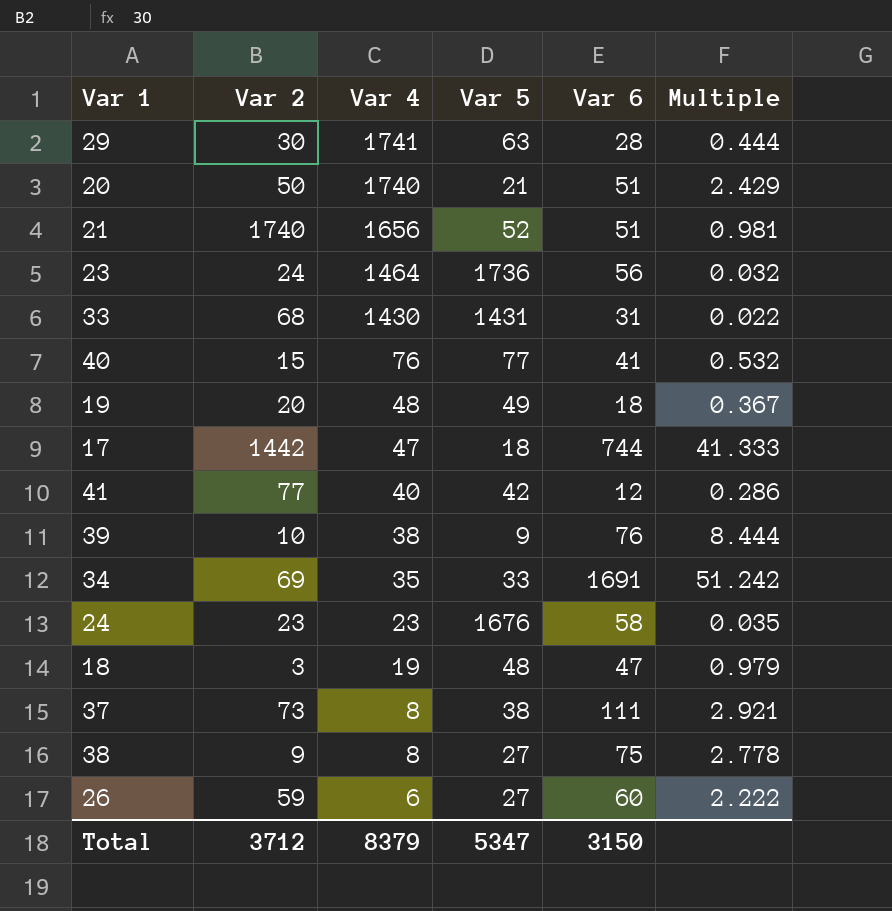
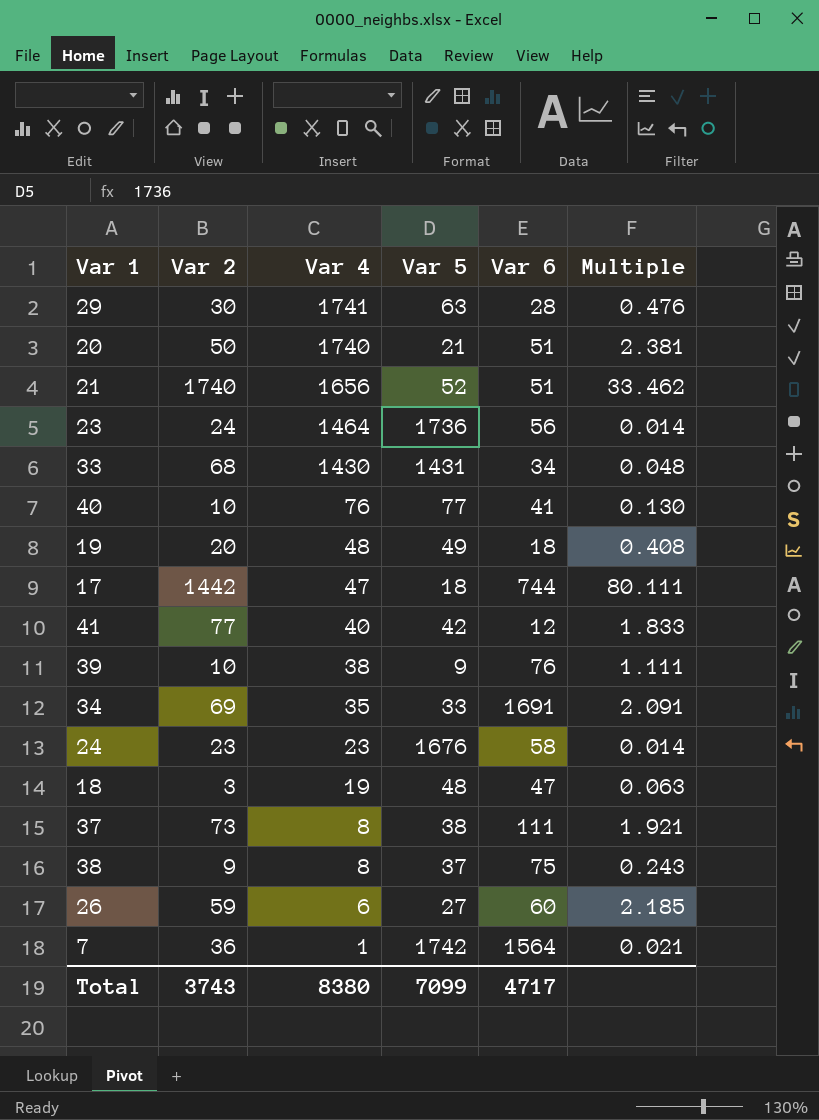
column Multiple | formula: [Var 6] / [Var 5] -> [Var 2] / [Var 5]
33 | Var 6: 31 -> 34
40 | Var 2: 15 -> 10
38 | Var 5: 27 -> 37
row 7: none -> 36 | 1 | 1742 | 1564 | 0.021
Total | Var 2: 3712 -> 3743
Total | Var 4: 8379 -> 8380
Total | Var 5: 5347 -> 7099
Total | Var 6: 3150 -> 4717

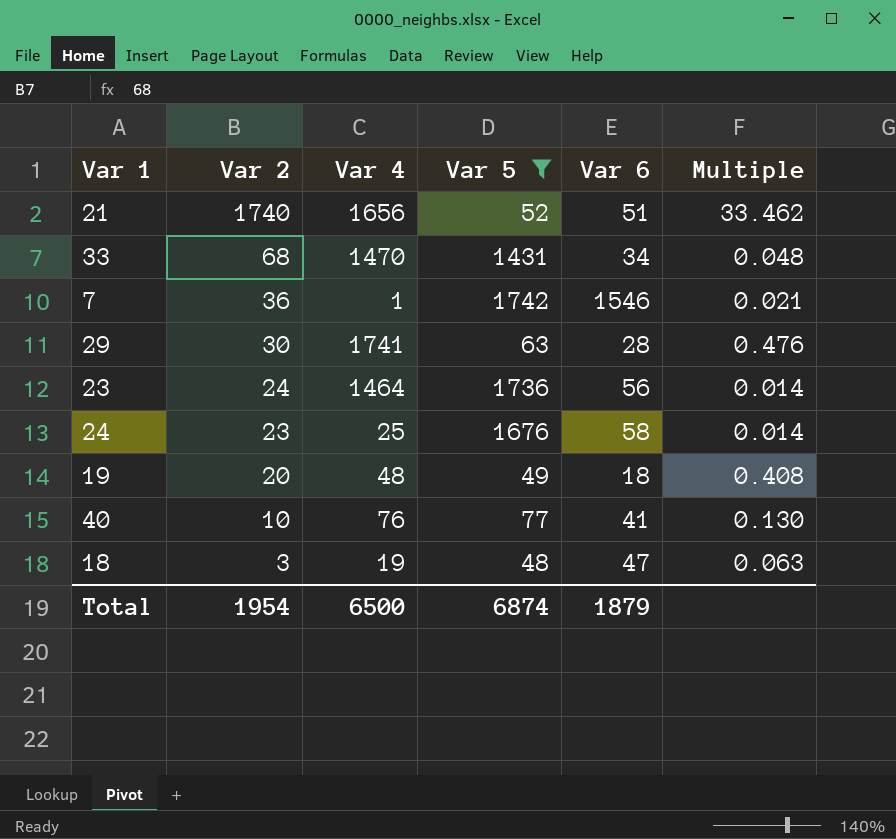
filter: none -> Var 5 >= 48
row order: Var 4 descending -> Var 2 descending
33 | Var 4: 1430 -> 1470
7 | Var 6: 1564 -> 1546
24 | Var 4: 23 -> 25
Total | Var 2: 3743 -> 1954
Total | Var 4: 8380 -> 6500
Total | Var 5: 7099 -> 6874
Total | Var 6: 4717 -> 1879

